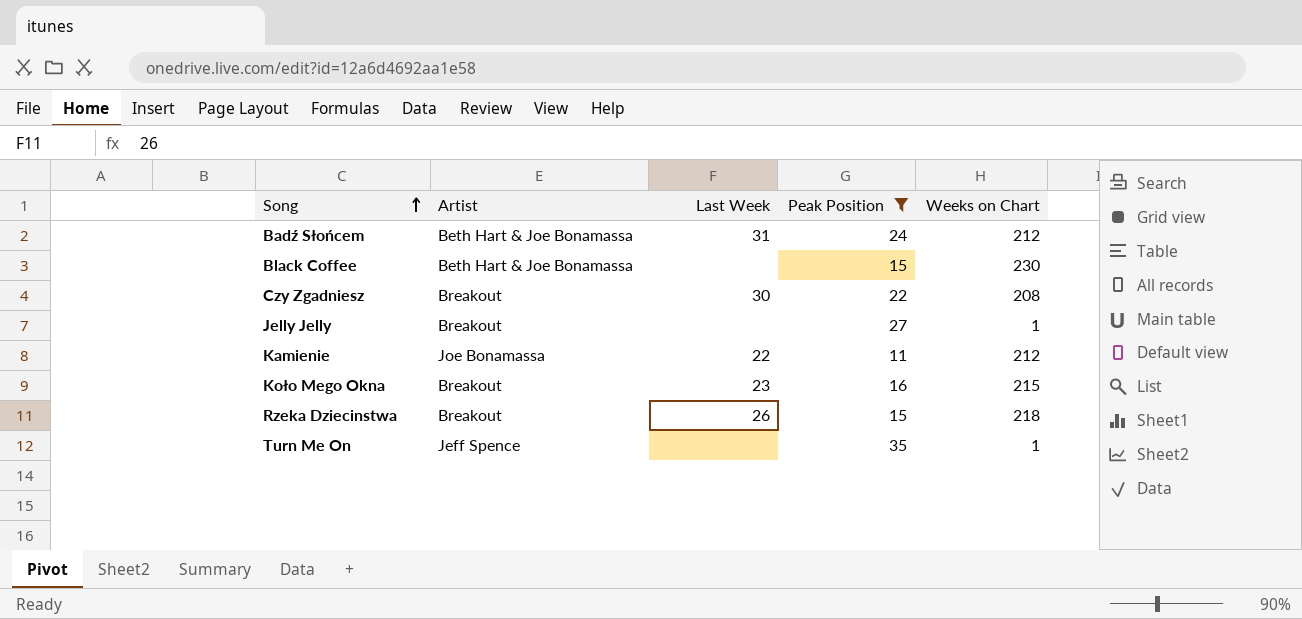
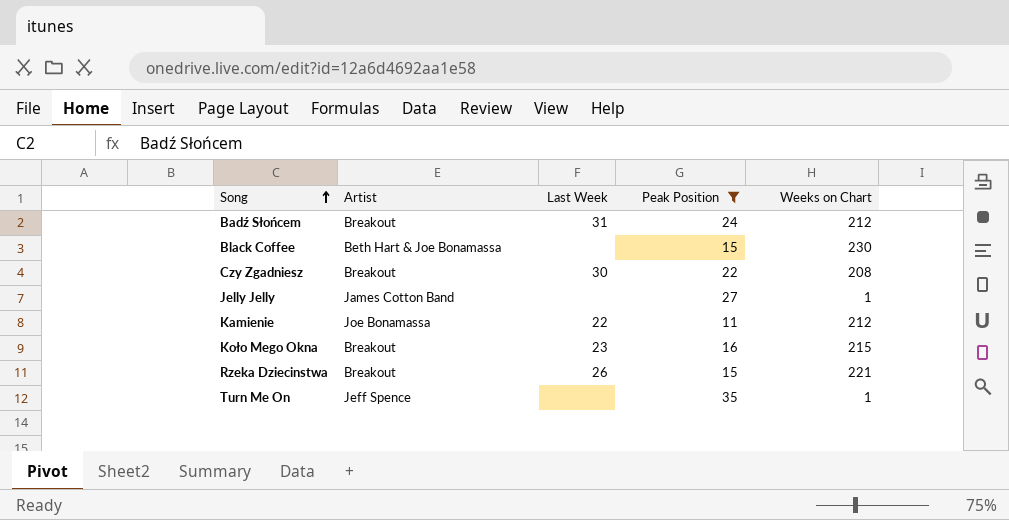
Badź Słońcem | Artist: Beth Hart & Joe Bonamassa -> Breakout
Jelly Jelly | Artist: Breakout -> James Cotton Band
Rzeka Dziecinstwa | Weeks on Chart: 218 -> 221

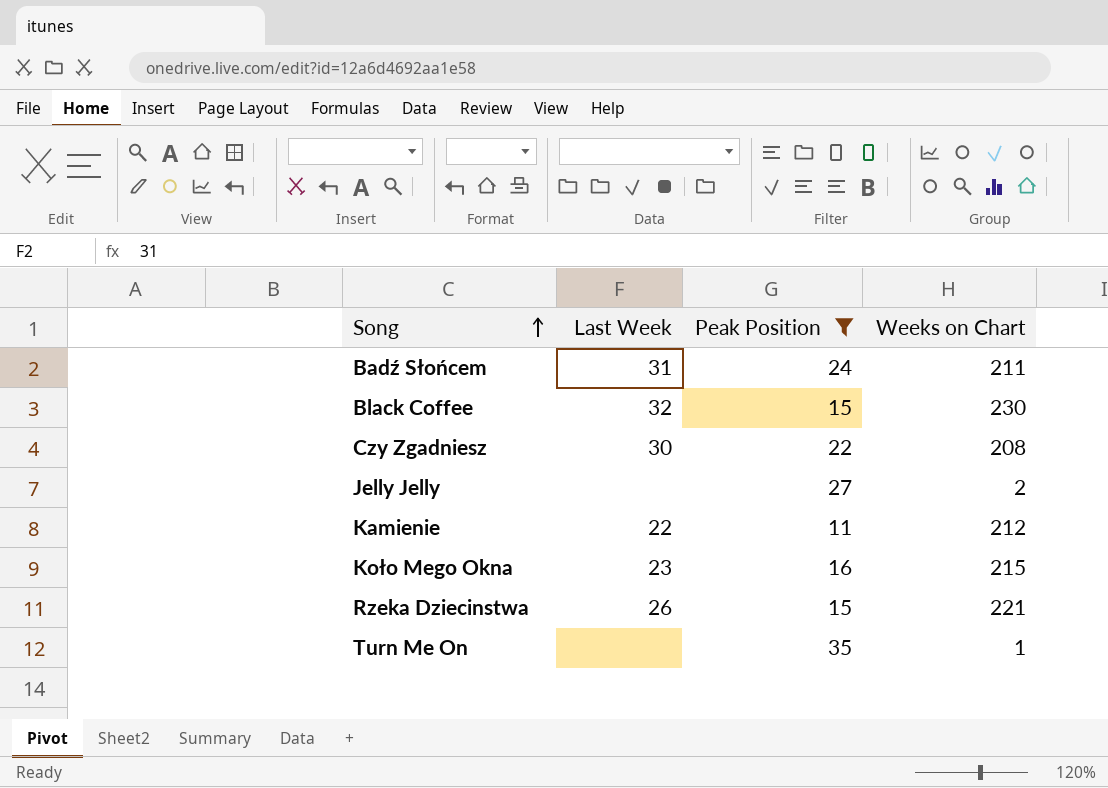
column Artist | position: 2 -> none
Badź Słońcem | Weeks on Chart: 212 -> 211
Black Coffee | Last Week: none -> 32
Jelly Jelly | Weeks on Chart: 1 -> 2

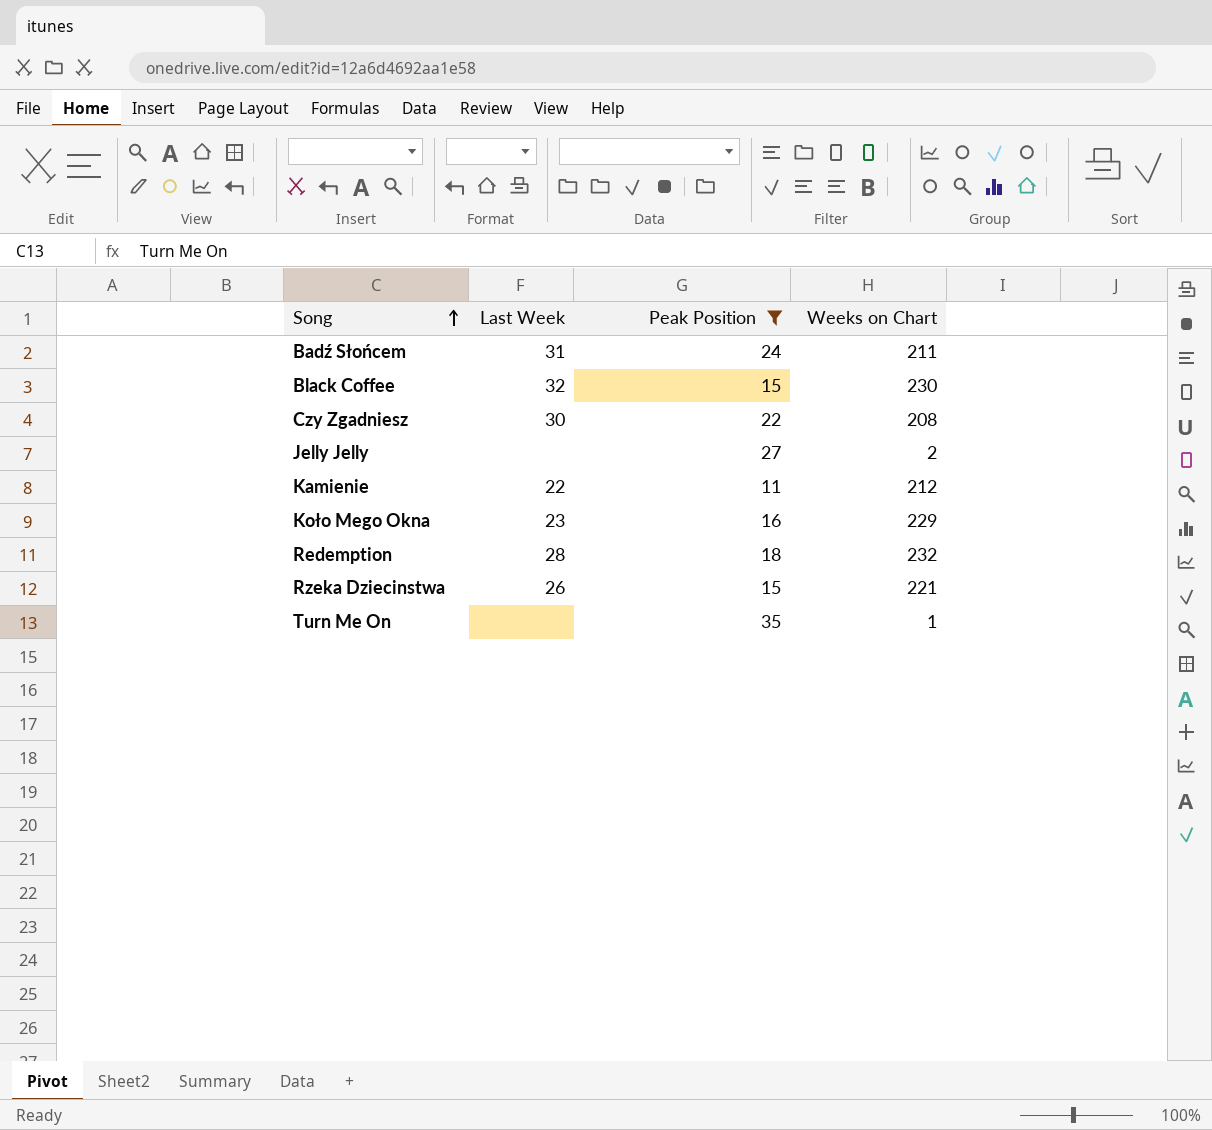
Koło Mego Okna | Weeks on Chart: 215 -> 229
row Redemption: none -> 28 | 18 | 232

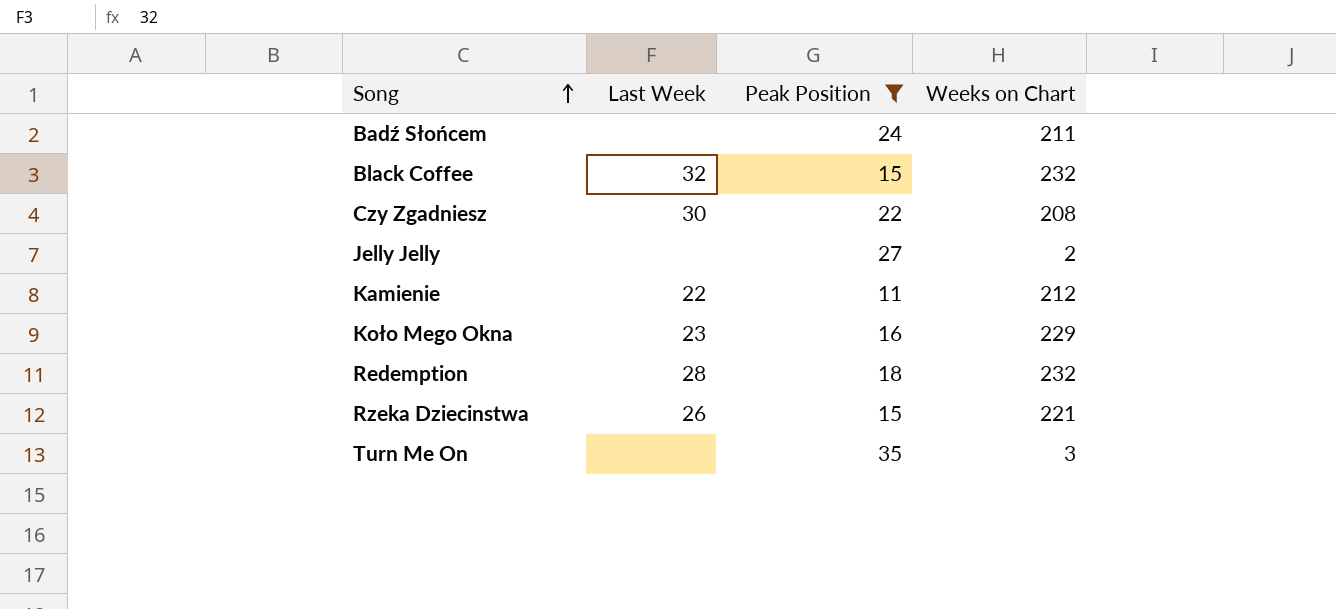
Badź Słońcem | Last Week: 31 -> none
Black Coffee | Weeks on Chart: 230 -> 232
Turn Me On | Weeks on Chart: 1 -> 3

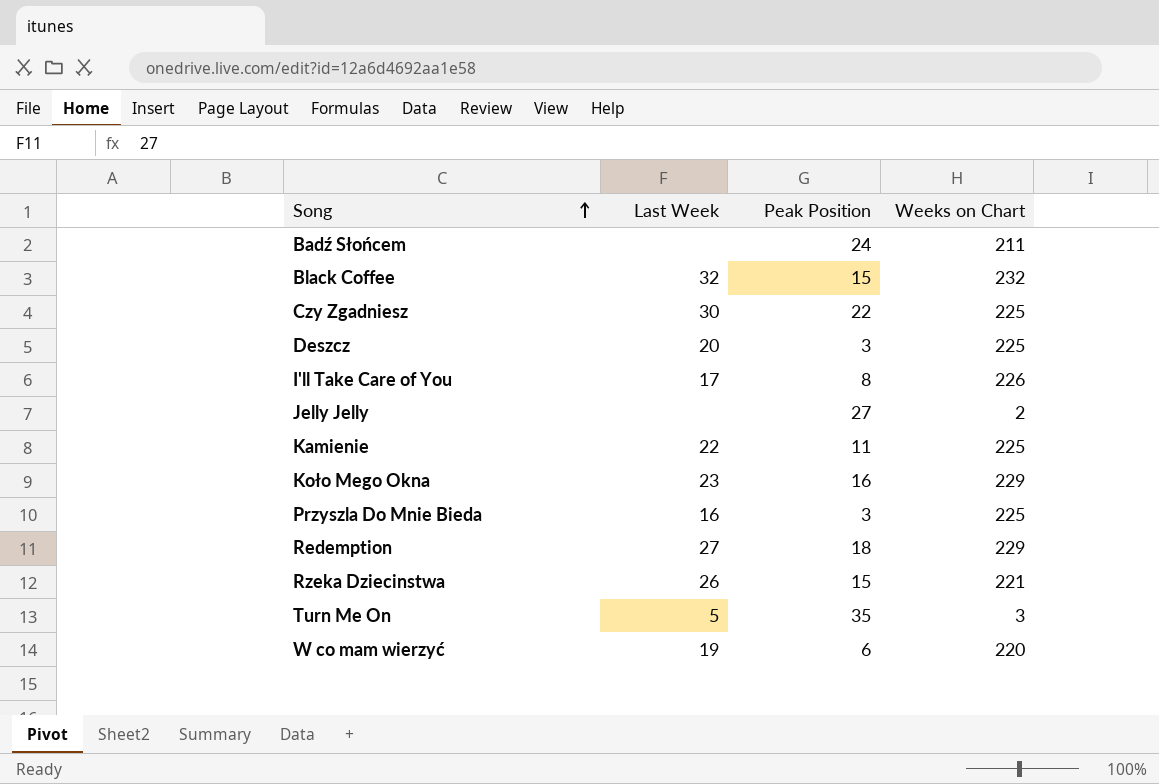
filter: Peak Position >= 11 -> none
Czy Zgadniesz | Weeks on Chart: 208 -> 225
Kamienie | Weeks on Chart: 212 -> 225
Redemption | Last Week: 28 -> 27
Redemption | Weeks on Chart: 232 -> 229
Turn Me On | Last Week: none -> 5

